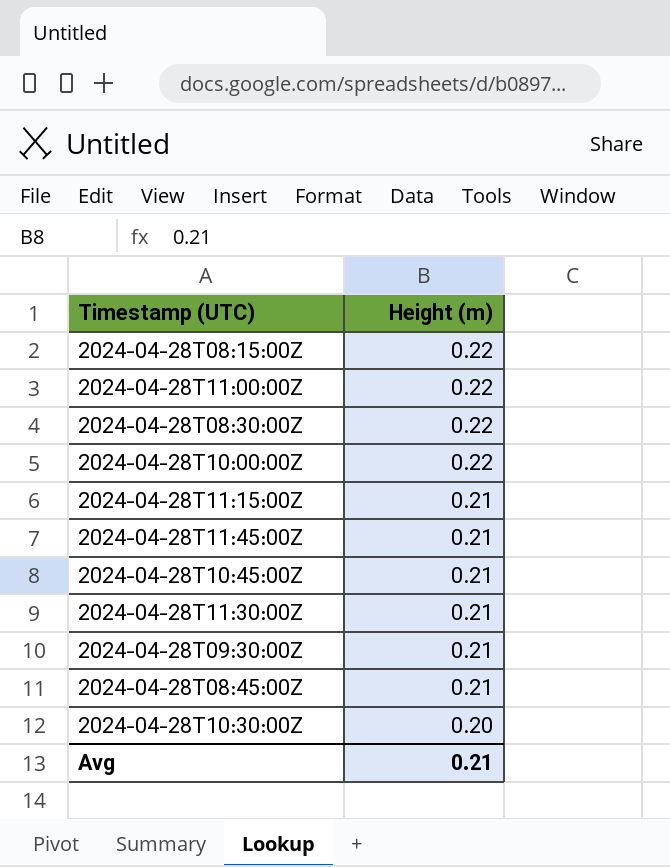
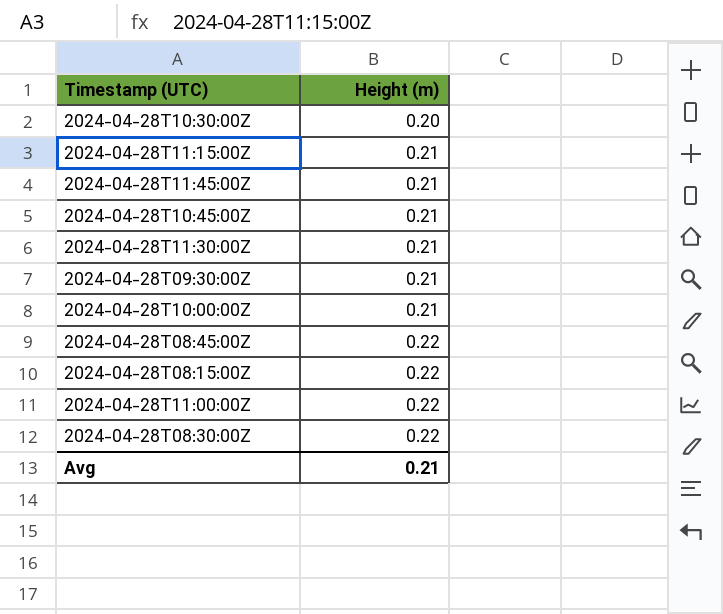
row order: Height (m) descending -> Height (m) ascending
2024-04-28T10:00:00Z | Height (m): 0.22 -> 0.21
2024-04-28T08:45:00Z | Height (m): 0.21 -> 0.22

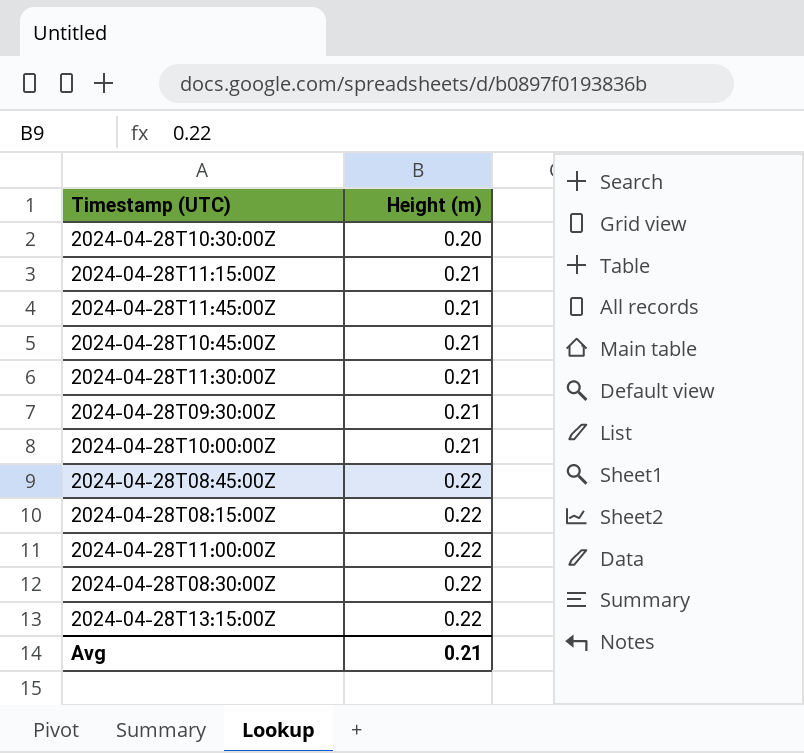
row 2024-04-28T13:15:00Z: none -> 0.22

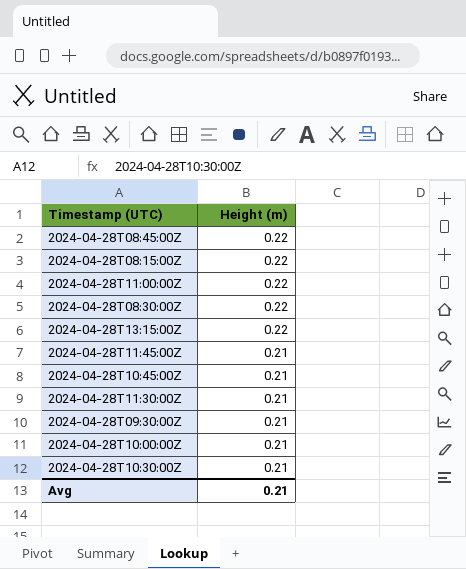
row order: Height (m) ascending -> Height (m) descending
row 2024-04-28T11:15:00Z: 0.21 -> none
2024-04-28T10:30:00Z | Height (m): 0.20 -> 0.21

